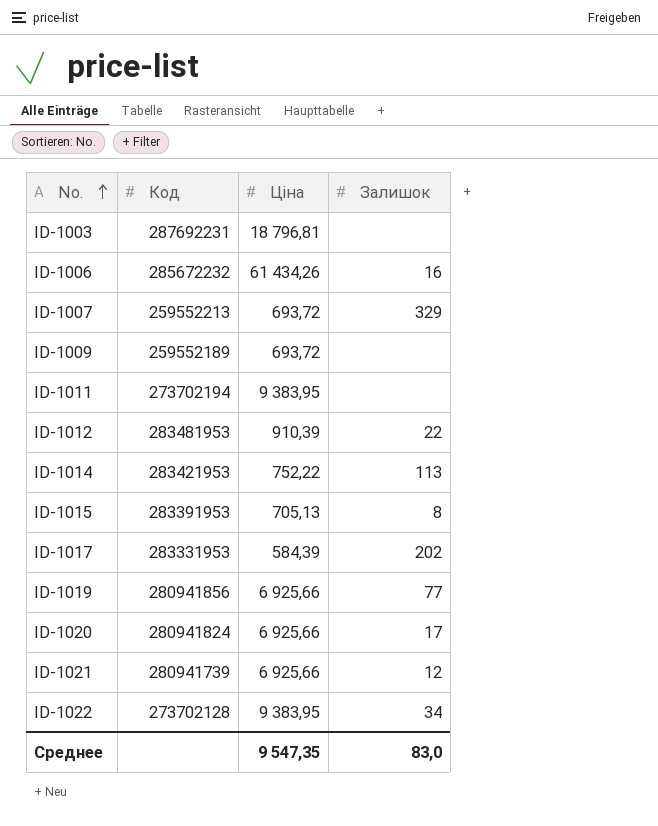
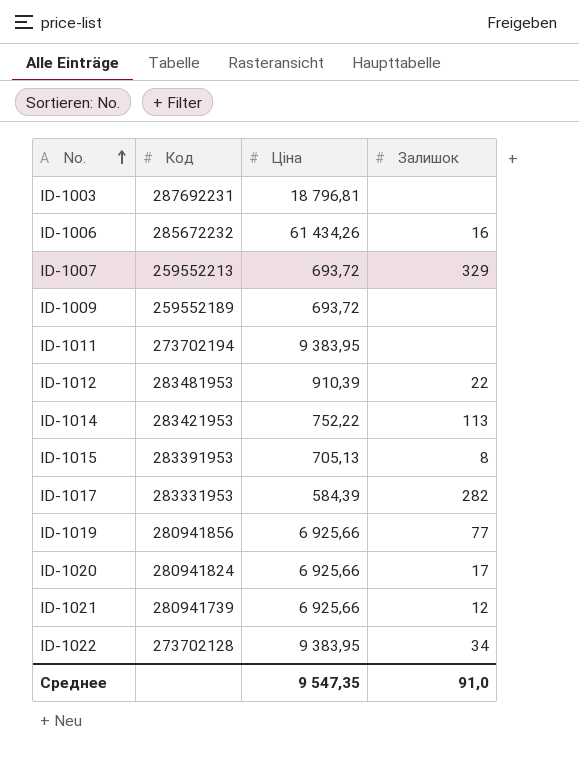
ID-1017 | Залишок: 202 -> 282
Среднее | Залишок: 83,0 -> 91,0

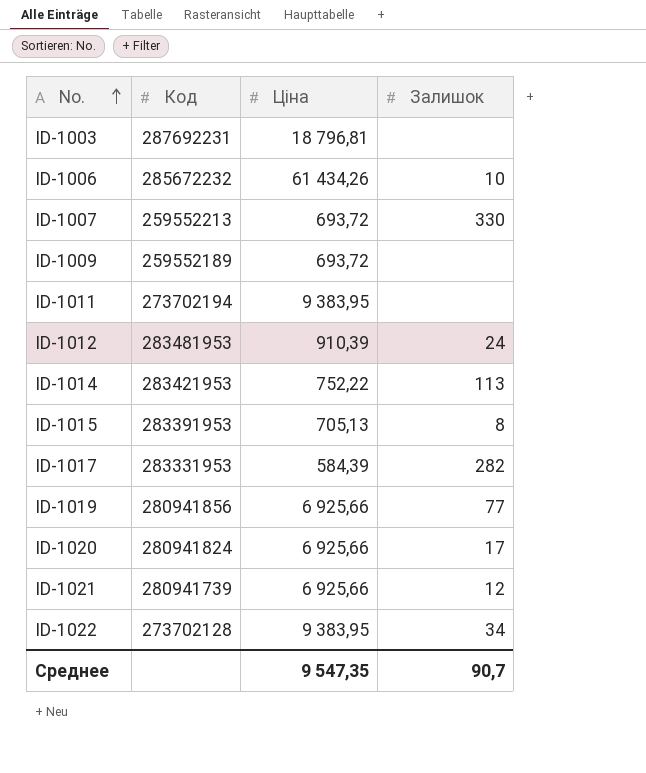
ID-1006 | Залишок: 16 -> 10
ID-1007 | Залишок: 329 -> 330
ID-1012 | Залишок: 22 -> 24
Среднее | Залишок: 91,0 -> 90,7

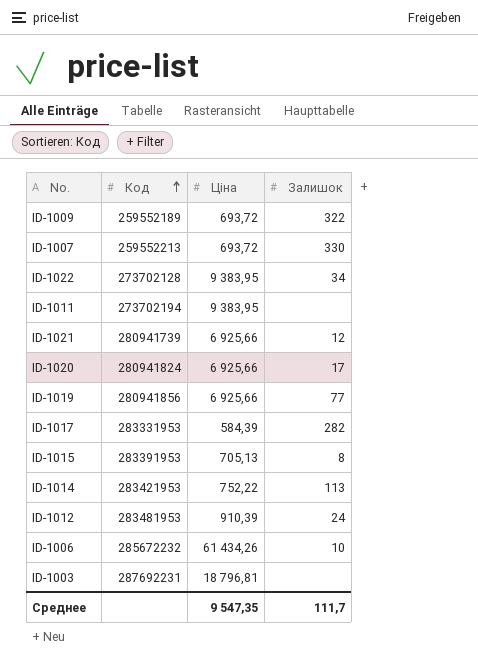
row order: No. ascending -> Код ascending
ID-1009 | Залишок: none -> 322
Среднее | Залишок: 90,7 -> 111,7

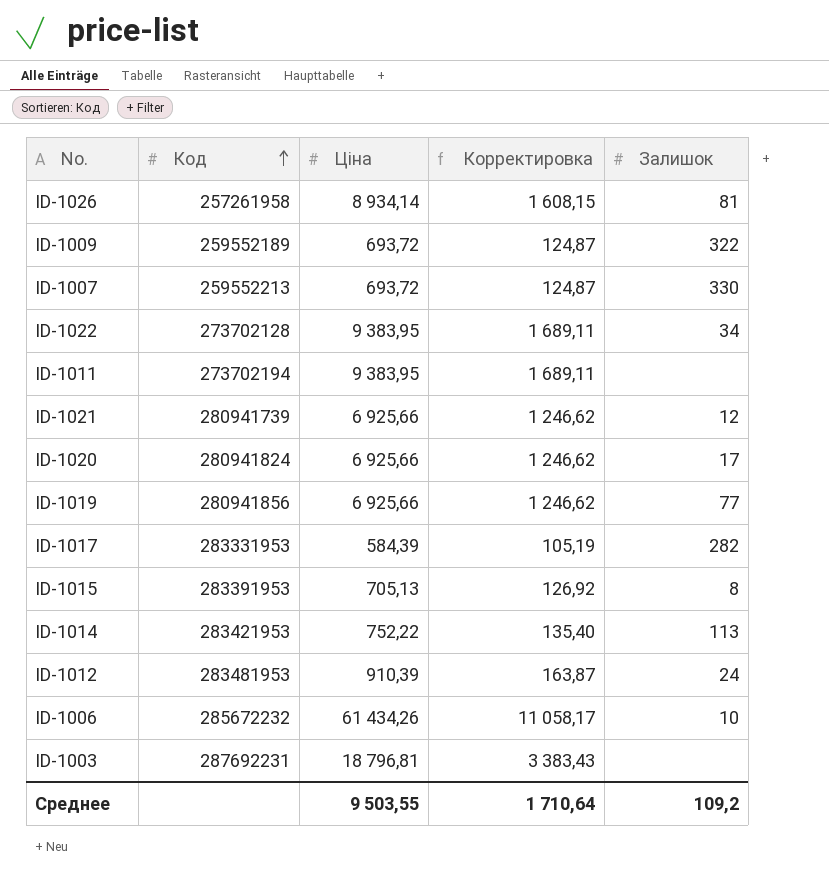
column Корректировка | formula: none -> [Ціна] * 0,18
row ID-1026: none -> 257261958 | 8 934,14 | 1 608,15 | 81
Среднее | Ціна: 9 547,35 -> 9 503,55
Среднее | Залишок: 111,7 -> 109,2

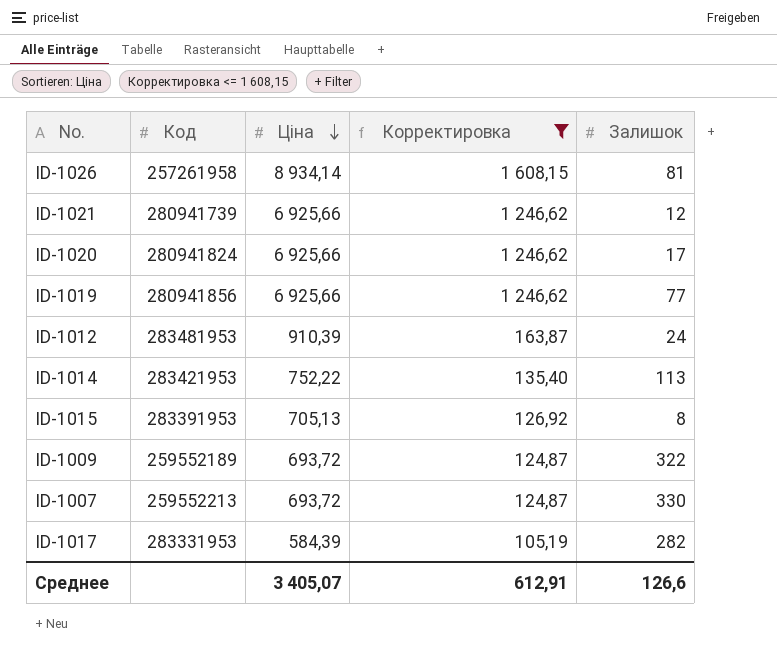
filter: none -> Корректировка <= 1 608,15
row order: Код ascending -> Ціна descending
Среднее | Ціна: 9 503,55 -> 3 405,07
Среднее | Корректировка: 1 710,64 -> 612,91
Среднее | Залишок: 109,2 -> 126,6

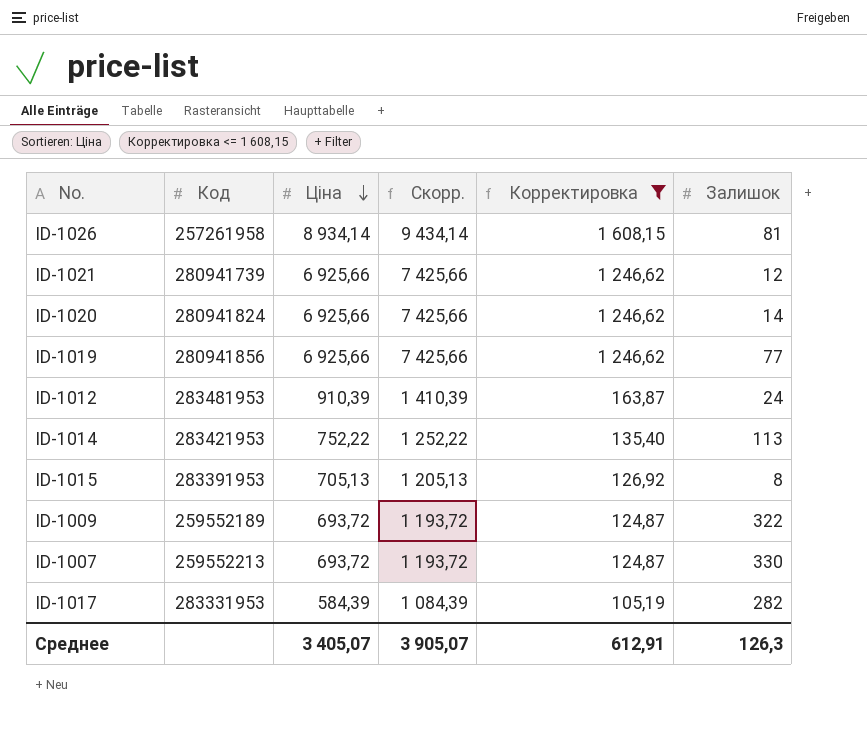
column Скорр. | formula: none -> [Ціна] + 500
ID-1020 | Залишок: 17 -> 14
Среднее | Залишок: 126,6 -> 126,3

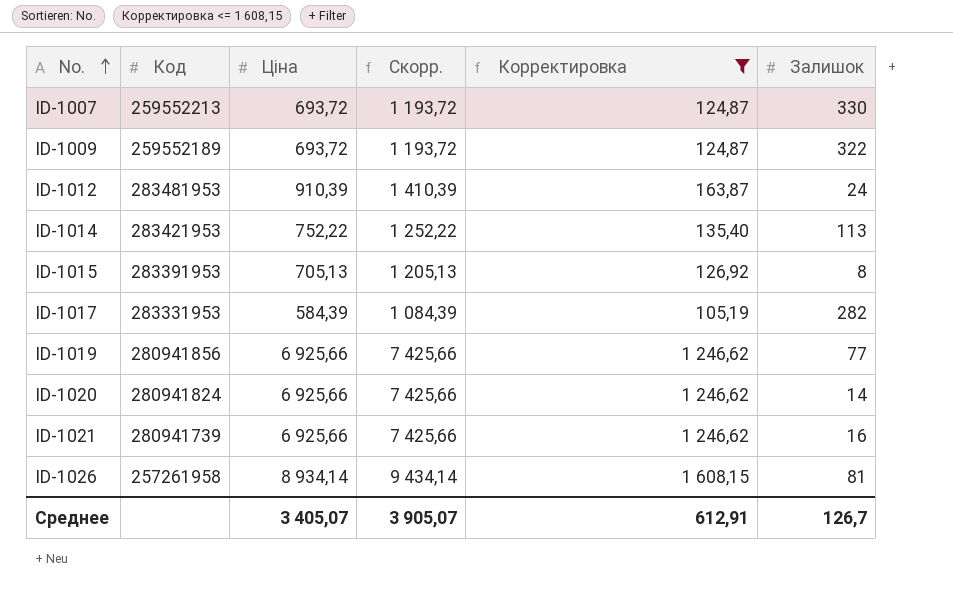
row order: Ціна descending -> No. ascending
ID-1021 | Залишок: 12 -> 16
Среднее | Залишок: 126,3 -> 126,7

